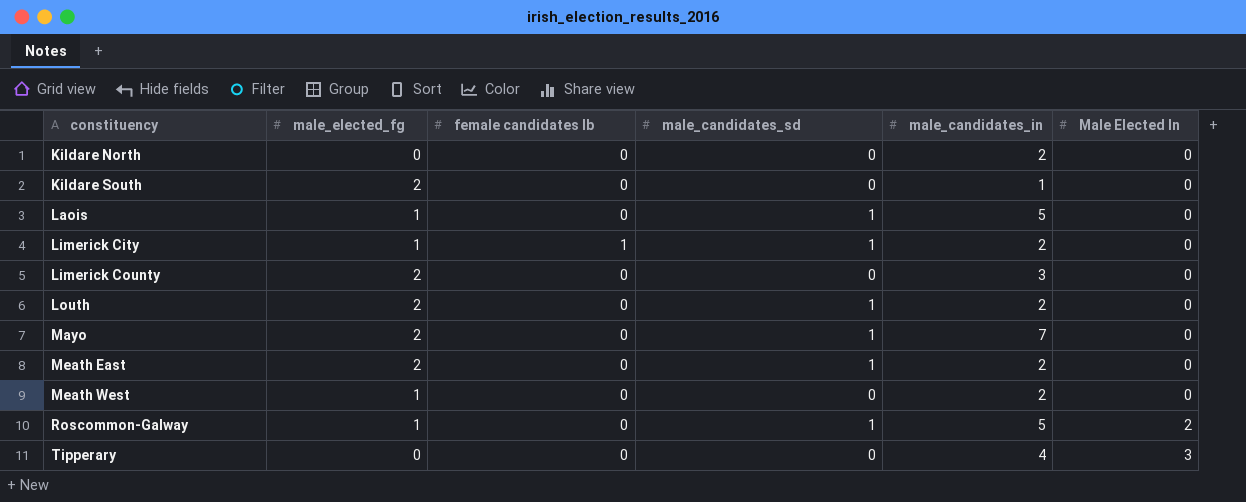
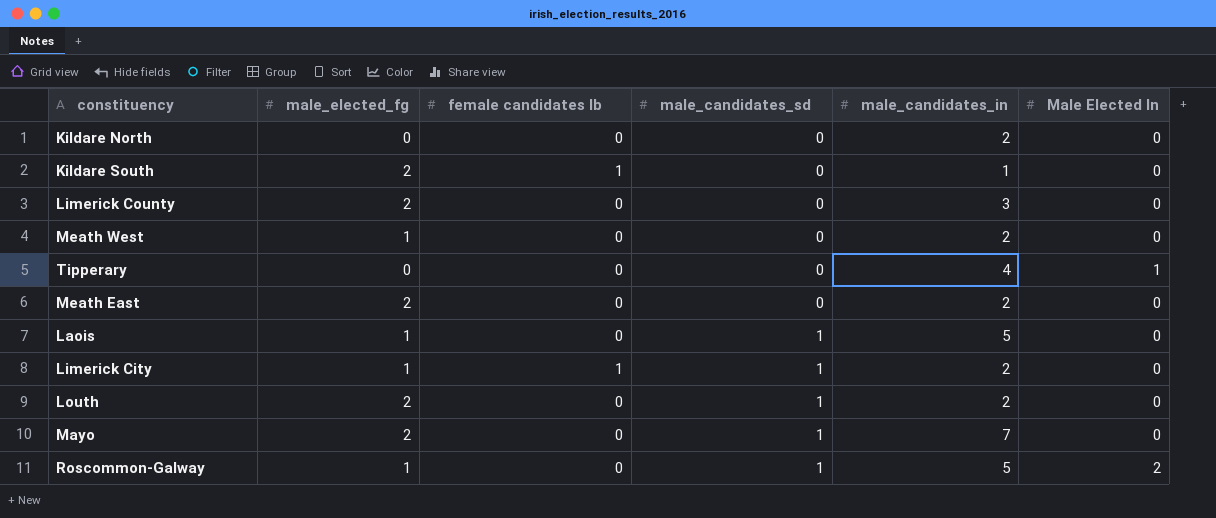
row order: constituency ascending -> male_candidates_sd ascending
Kildare South | female candidates lb: 0 -> 1
Tipperary | Male Elected In: 3 -> 1
Meath East | male_candidates_sd: 1 -> 0

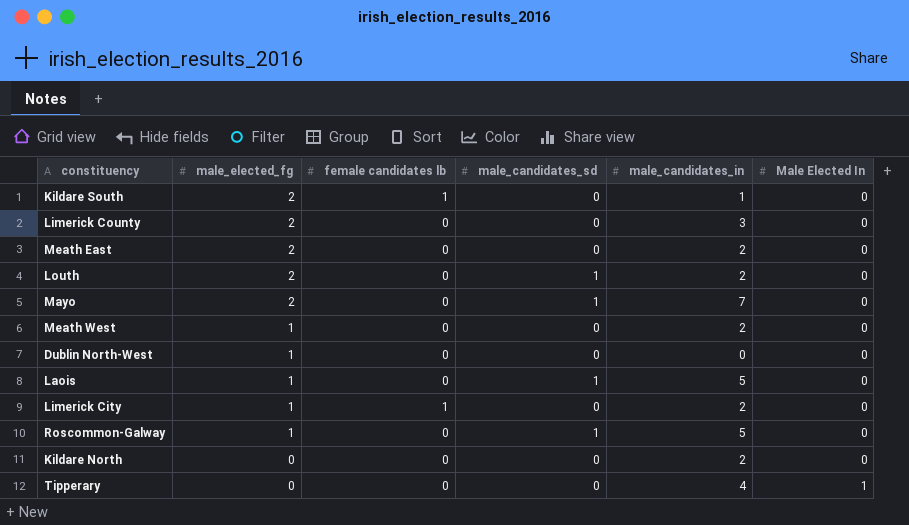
row order: male_candidates_sd ascending -> male_elected_fg descending
row Dublin North-West: none -> 1 | 0 | 0 | 0 | 0
Limerick City | male_candidates_sd: 1 -> 0
Roscommon-Galway | Male Elected In: 2 -> 0

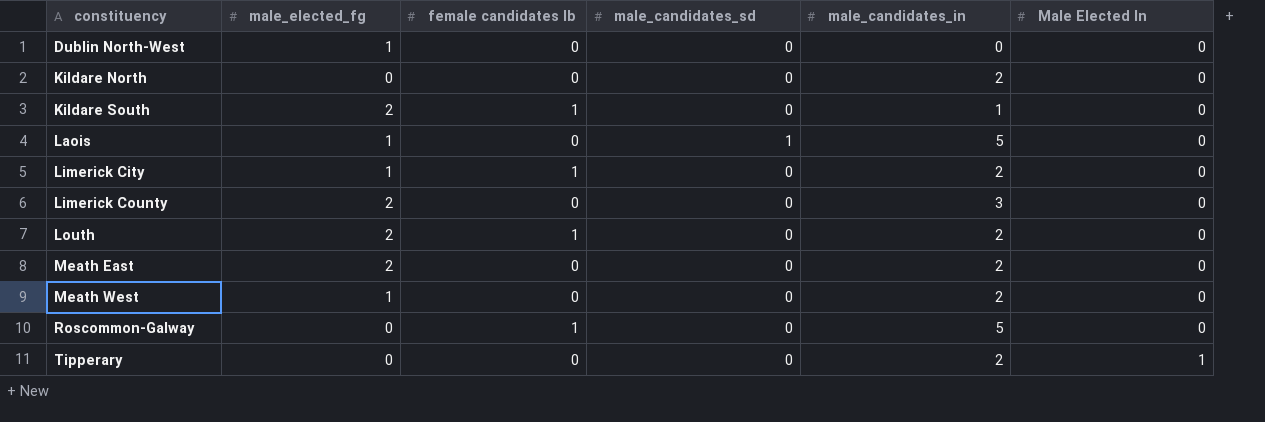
row order: male_elected_fg descending -> constituency ascending
row Mayo: 2 | 0 | 1 | 7 | 0 -> none
Louth | female candidates lb: 0 -> 1
Louth | male_candidates_sd: 1 -> 0
Roscommon-Galway | male_elected_fg: 1 -> 0
Roscommon-Galway | female candidates lb: 0 -> 1
Roscommon-Galway | male_candidates_sd: 1 -> 0
Tipperary | male_candidates_in: 4 -> 2

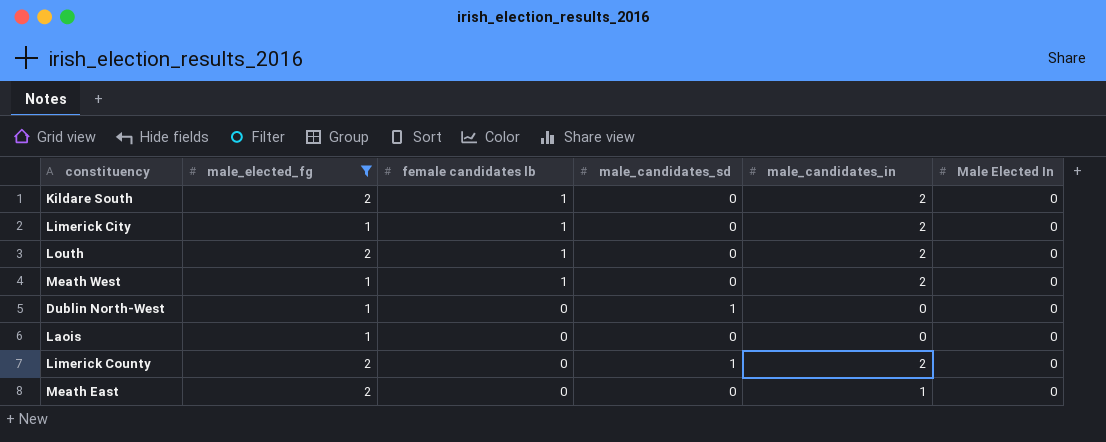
filter: none -> male_elected_fg != 0
row order: constituency ascending -> female candidates lb descending
Kildare South | male_candidates_in: 1 -> 2
Meath West | female candidates lb: 0 -> 1
Dublin North-West | male_candidates_sd: 0 -> 1
Laois | male_candidates_sd: 1 -> 0
Laois | male_candidates_in: 5 -> 0
Limerick County | male_candidates_sd: 0 -> 1
Limerick County | male_candidates_in: 3 -> 2
Meath East | male_candidates_in: 2 -> 1

